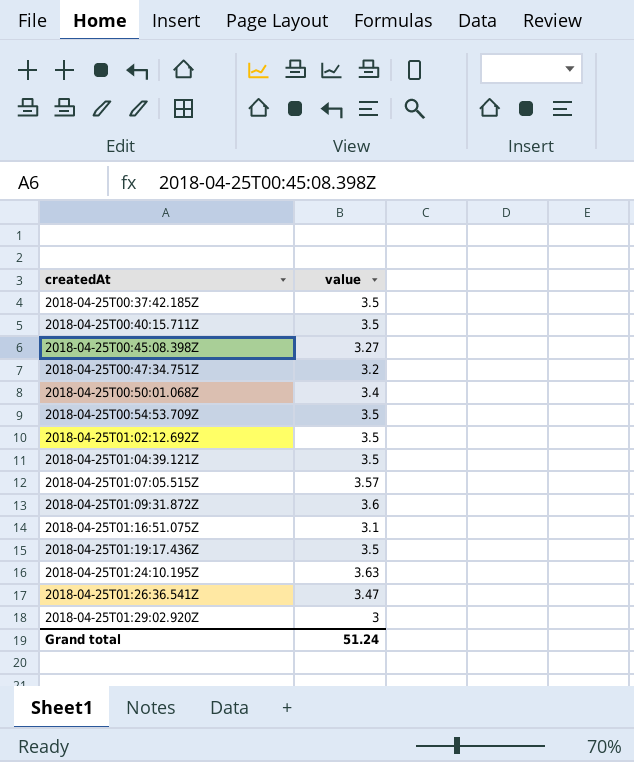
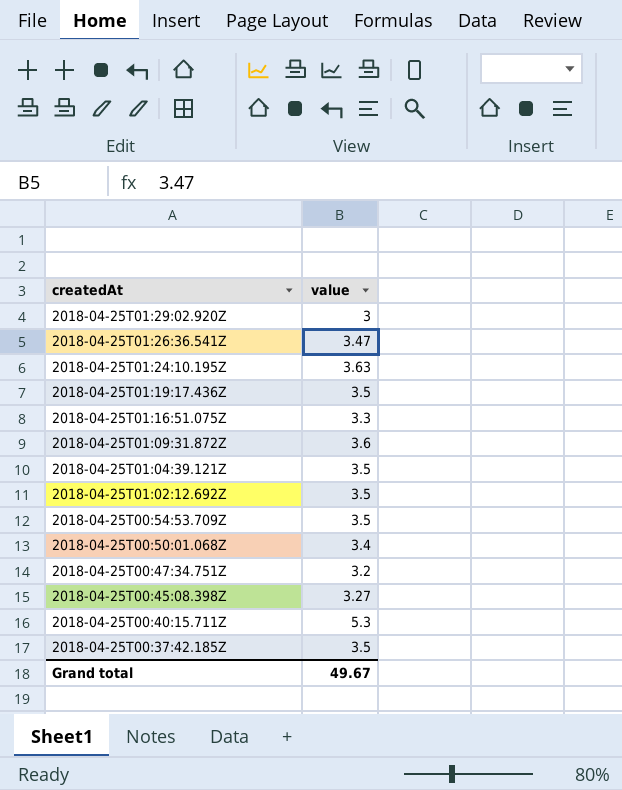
row order: createdAt ascending -> createdAt descending
row 2018-04-25T01:07:05.515Z: 3.57 -> none
2018-04-25T01:16:51.075Z | value: 3.1 -> 3.3
2018-04-25T00:40:15.711Z | value: 3.5 -> 5.3
Grand total | value: 51.24 -> 49.67

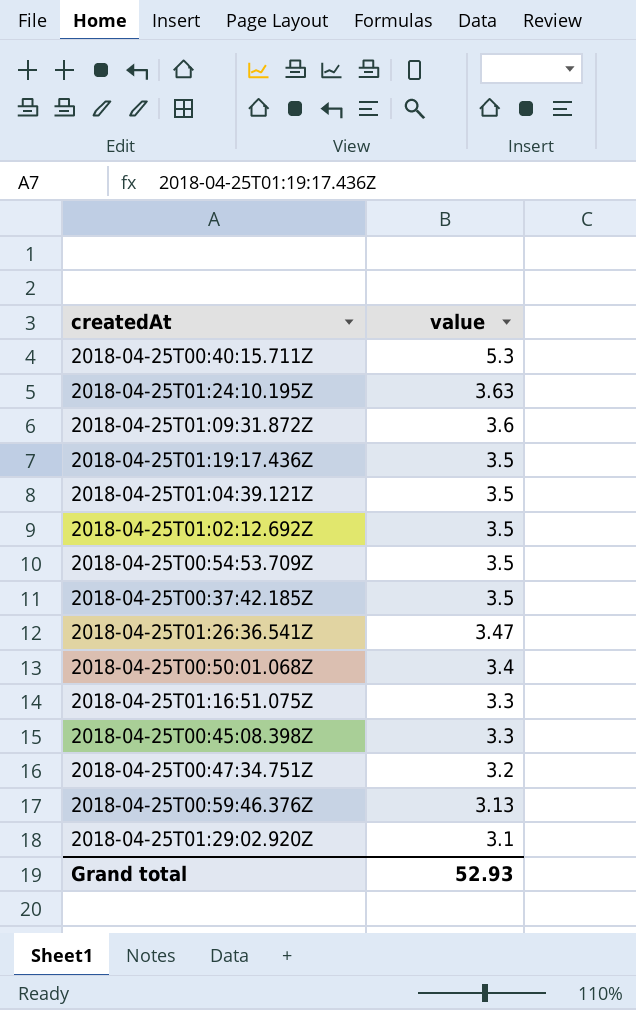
row order: createdAt descending -> value descending
2018-04-25T00:45:08.398Z | value: 3.27 -> 3.3
row 2018-04-25T00:59:46.376Z: none -> 3.13
2018-04-25T01:29:02.920Z | value: 3 -> 3.1
Grand total | value: 49.67 -> 52.93

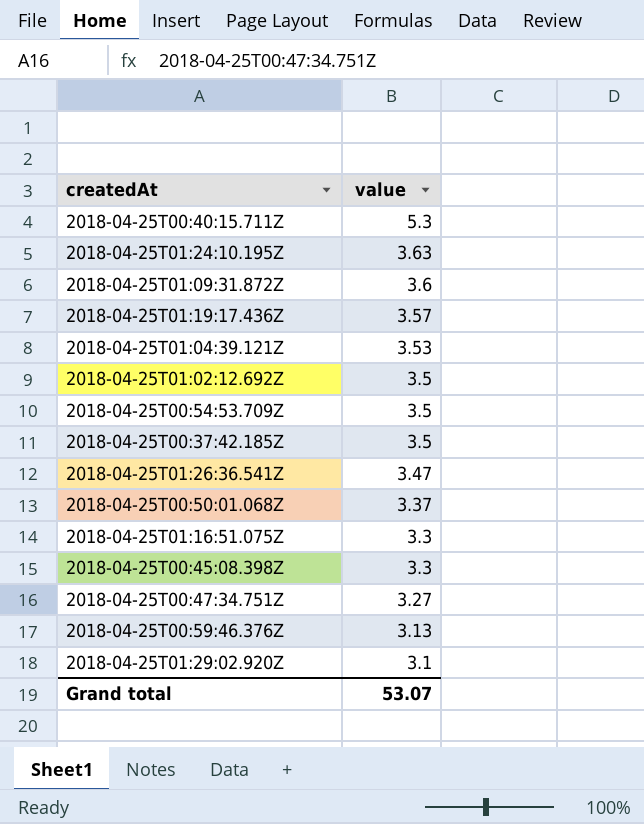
2018-04-25T01:19:17.436Z | value: 3.5 -> 3.57
2018-04-25T01:04:39.121Z | value: 3.5 -> 3.53
2018-04-25T00:50:01.068Z | value: 3.4 -> 3.37
2018-04-25T00:47:34.751Z | value: 3.2 -> 3.27
Grand total | value: 52.93 -> 53.07

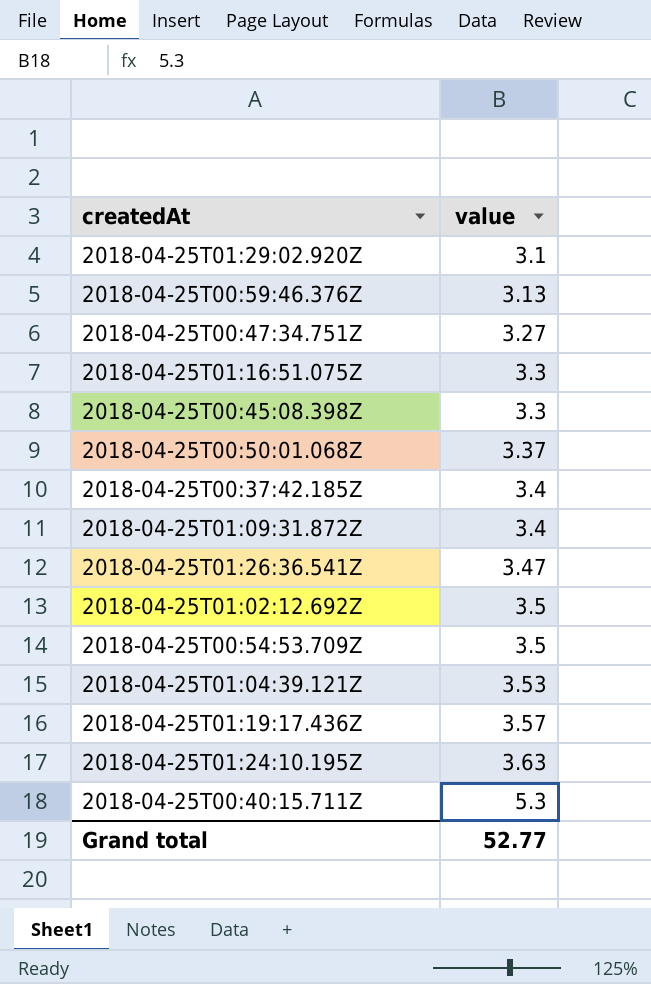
row order: value descending -> value ascending
2018-04-25T00:37:42.185Z | value: 3.5 -> 3.4
2018-04-25T01:09:31.872Z | value: 3.6 -> 3.4
Grand total | value: 53.07 -> 52.77

